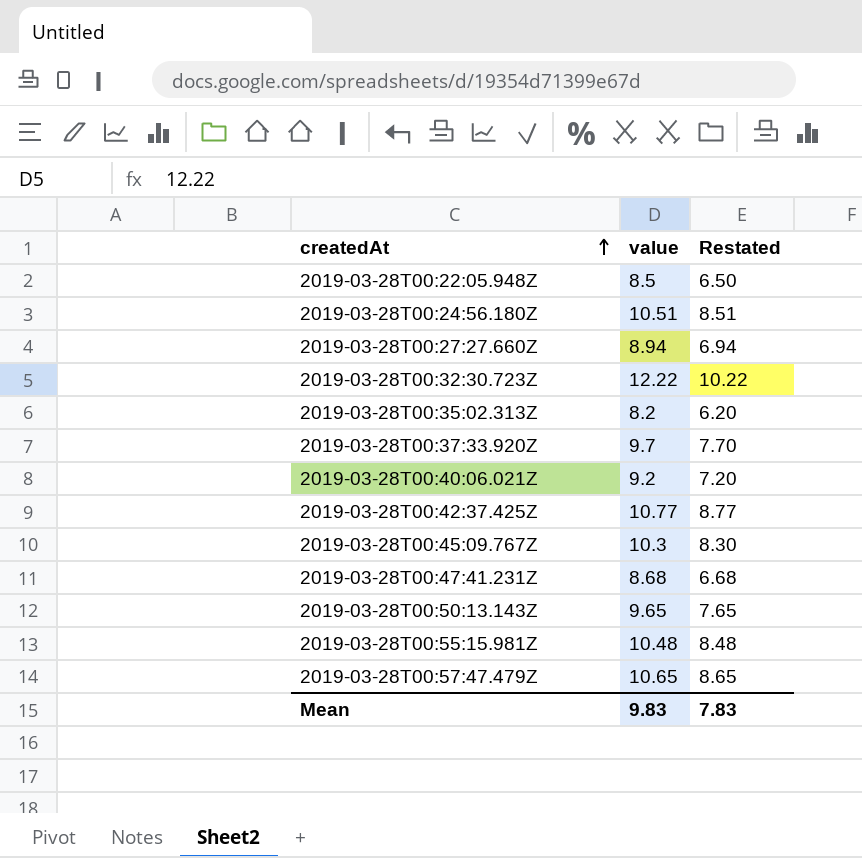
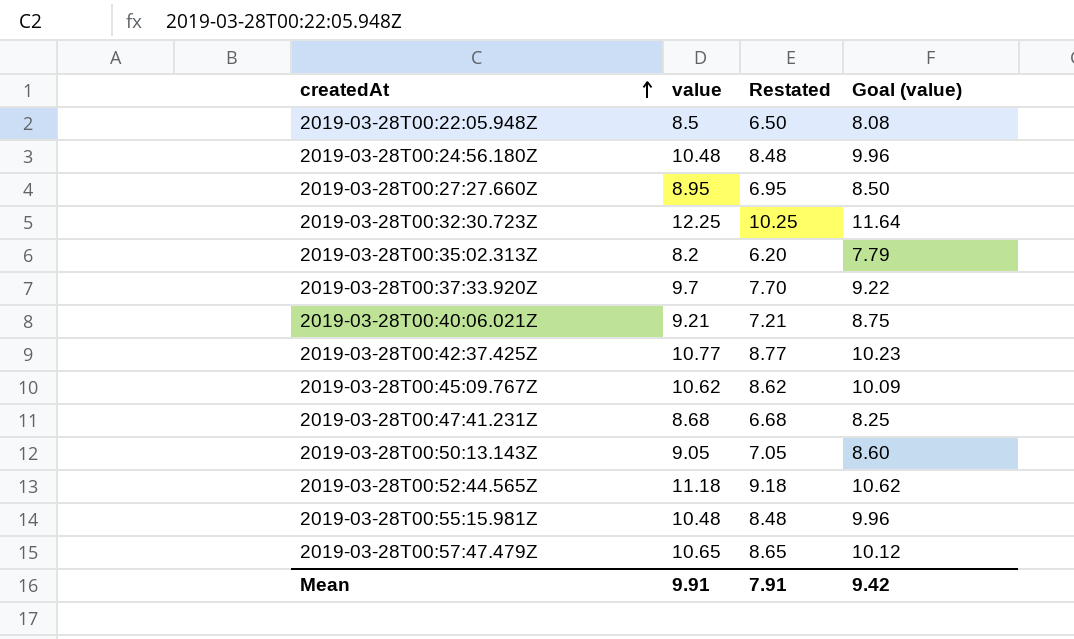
column Goal (value) | formula: none -> [value] * 0.95
2019-03-28T00:24:56.180Z | value: 10.51 -> 10.48
2019-03-28T00:24:56.180Z | Restated: 8.51 -> 8.48
2019-03-28T00:27:27.660Z | value: 8.94 -> 8.95
2019-03-28T00:27:27.660Z | Restated: 6.94 -> 6.95
2019-03-28T00:32:30.723Z | value: 12.22 -> 12.25
2019-03-28T00:32:30.723Z | Restated: 10.22 -> 10.25
2019-03-28T00:40:06.021Z | value: 9.2 -> 9.21
2019-03-28T00:40:06.021Z | Restated: 7.20 -> 7.21
2019-03-28T00:45:09.767Z | value: 10.3 -> 10.62
2019-03-28T00:45:09.767Z | Restated: 8.30 -> 8.62
2019-03-28T00:50:13.143Z | value: 9.65 -> 9.05
2019-03-28T00:50:13.143Z | Restated: 7.65 -> 7.05
row 2019-03-28T00:52:44.565Z: none -> 11.18 | 9.18 | 10.62
Mean | value: 9.83 -> 9.91
Mean | Restated: 7.83 -> 7.91

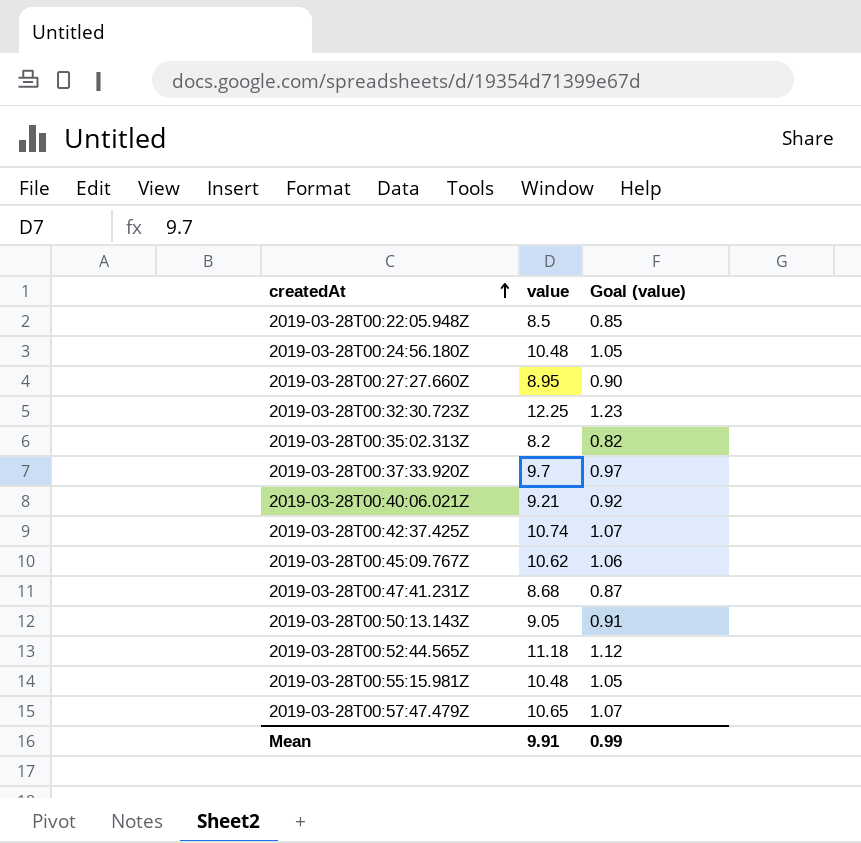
column Restated | formula: [value] - 2 -> none
column Goal (value) | formula: [value] * 0.95 -> [value] * 0.1
2019-03-28T00:42:37.425Z | value: 10.77 -> 10.74
Mean | Goal (value): 9.42 -> 0.99

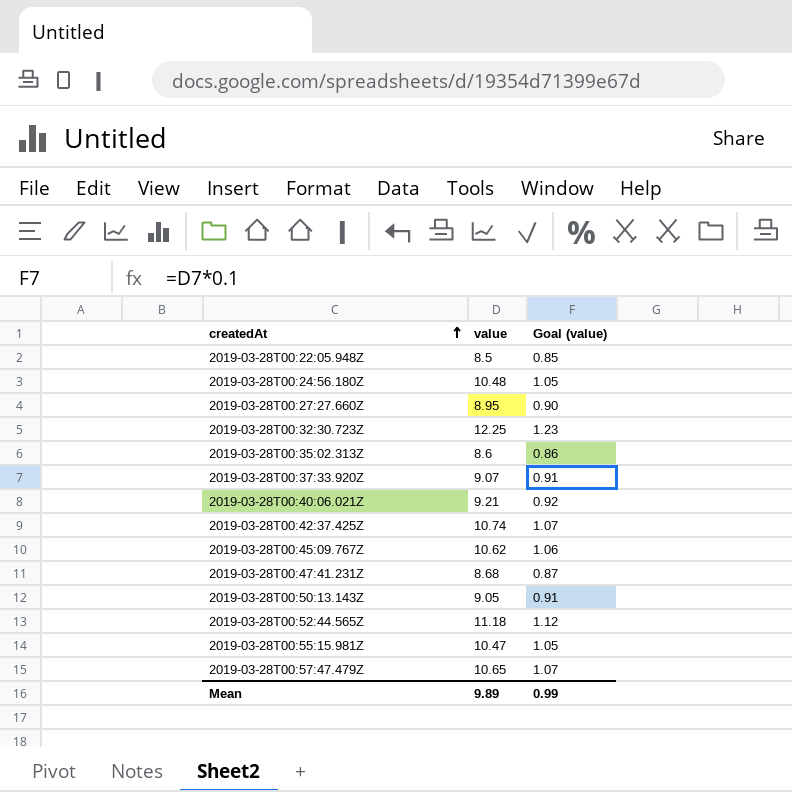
2019-03-28T00:35:02.313Z | value: 8.2 -> 8.6
2019-03-28T00:35:02.313Z | Goal (value): 0.82 -> 0.86
2019-03-28T00:37:33.920Z | value: 9.7 -> 9.07
2019-03-28T00:37:33.920Z | Goal (value): 0.97 -> 0.91
2019-03-28T00:55:15.981Z | value: 10.48 -> 10.47
Mean | value: 9.91 -> 9.89

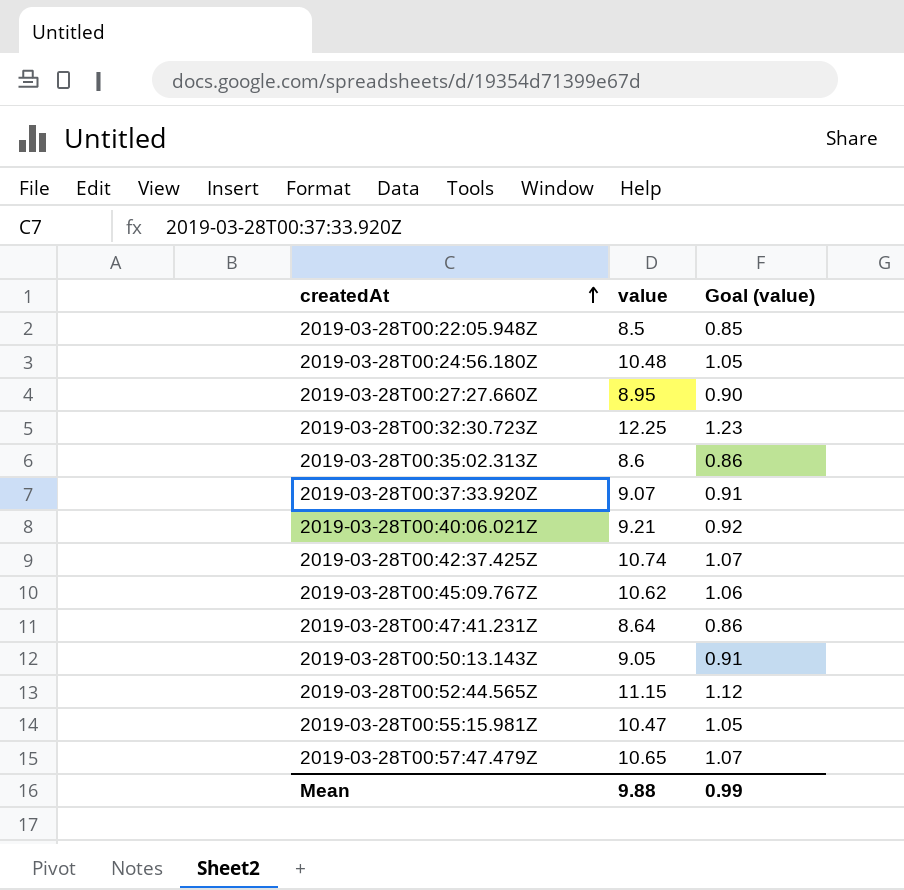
2019-03-28T00:47:41.231Z | value: 8.68 -> 8.64
2019-03-28T00:47:41.231Z | Goal (value): 0.87 -> 0.86
2019-03-28T00:52:44.565Z | value: 11.18 -> 11.15
Mean | value: 9.89 -> 9.88

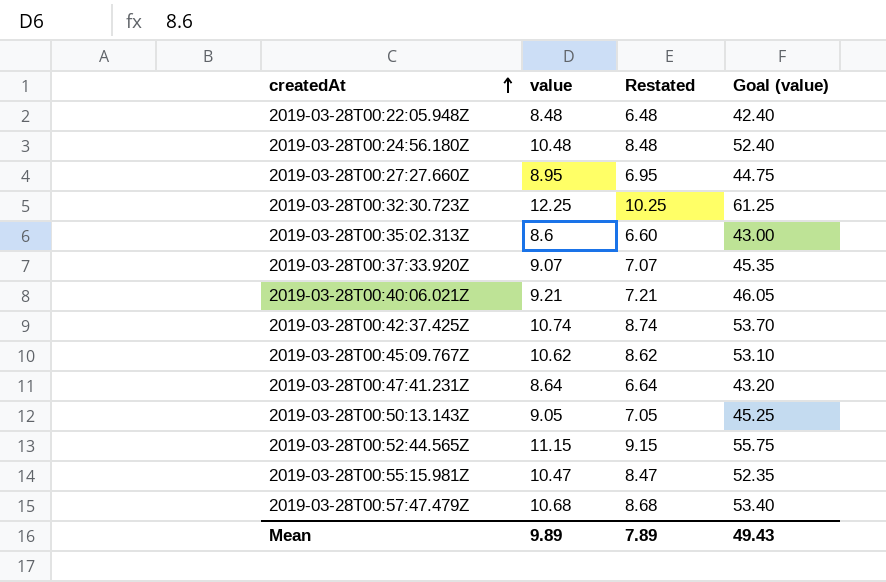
column Restated | formula: none -> [value] - 2
column Goal (value) | formula: [value] * 0.1 -> [value] * 5
2019-03-28T00:22:05.948Z | value: 8.5 -> 8.48
2019-03-28T00:57:47.479Z | value: 10.65 -> 10.68
Mean | value: 9.88 -> 9.89
Mean | Goal (value): 0.99 -> 49.43

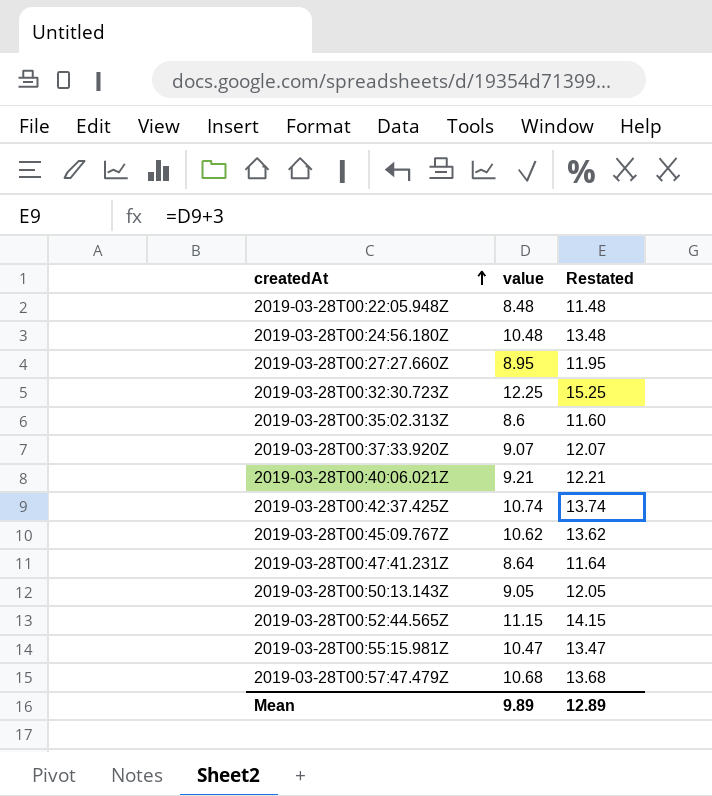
column Goal (value) | formula: [value] * 5 -> none
column Restated | formula: [value] - 2 -> [value] + 3
Mean | Restated: 7.89 -> 12.89

